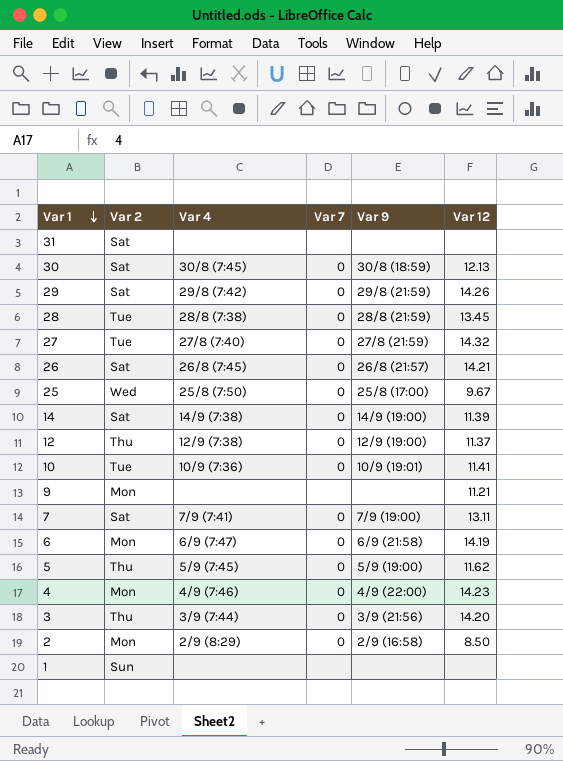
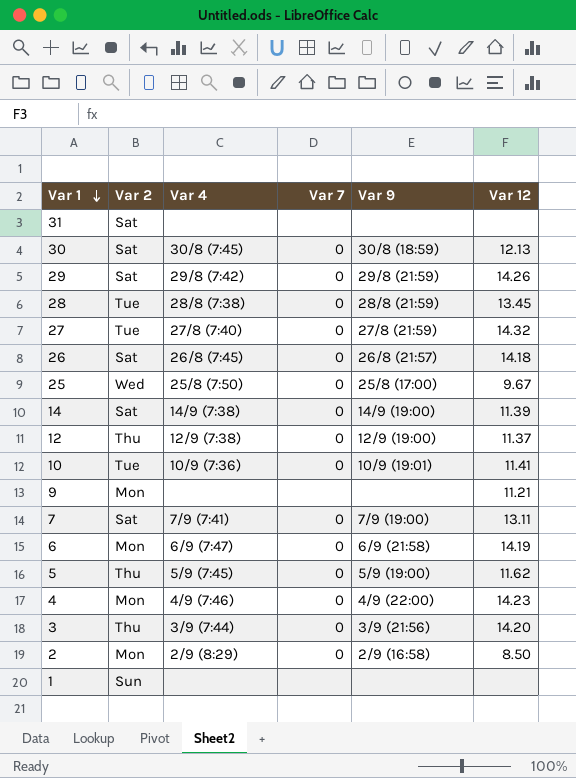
26 | Var 12: 14.21 -> 14.18

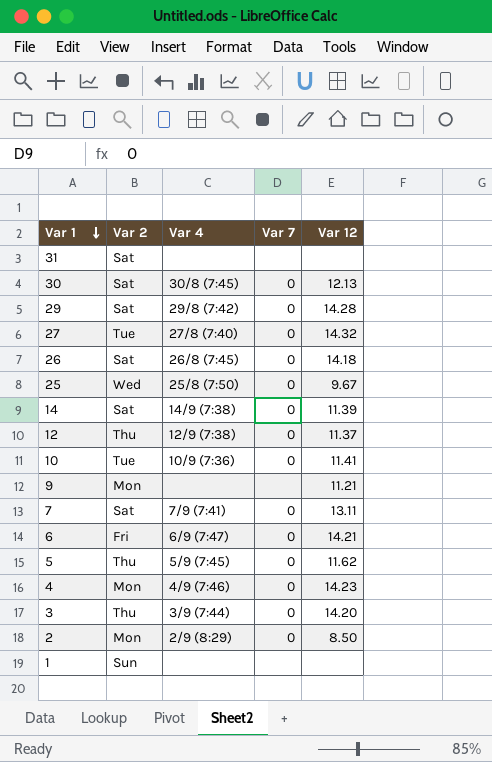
column Var 9 | position: 5 -> none
row 28: Tue | 28/8 (7:38) | 0 | 28/8 (21:59) | 13.45 -> none
29 | Var 12: 14.26 -> 14.28
6 | Var 2: Mon -> Fri
6 | Var 12: 14.19 -> 14.21

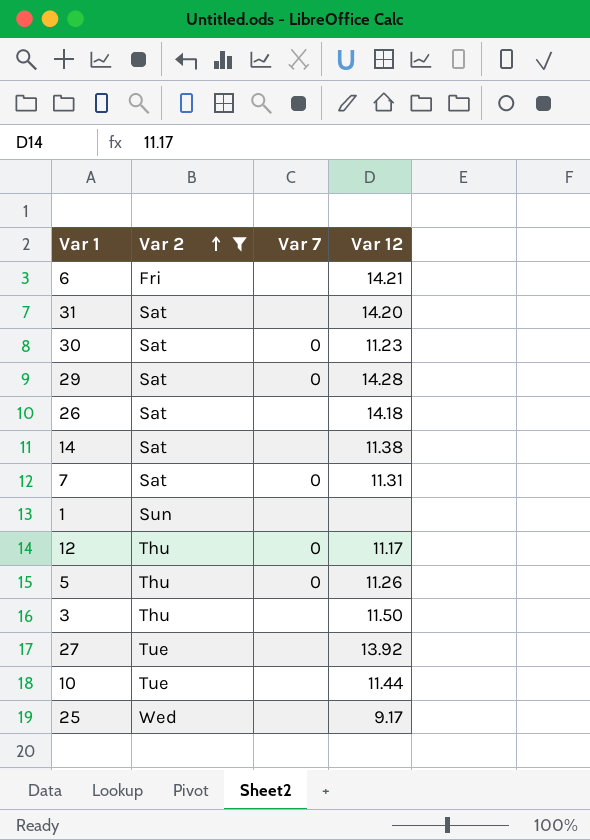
filter: none -> Var 2 != Mon
row order: Var 1 descending -> Var 2 ascending
column Var 4 | position: 3 -> none
6 | Var 7: 0 -> none
31 | Var 12: none -> 14.20
30 | Var 12: 12.13 -> 11.23
26 | Var 7: 0 -> none
14 | Var 7: 0 -> none
14 | Var 12: 11.39 -> 11.38
7 | Var 12: 13.11 -> 11.31
12 | Var 12: 11.37 -> 11.17
5 | Var 12: 11.62 -> 11.26
3 | Var 7: 0 -> none
3 | Var 12: 14.20 -> 11.50
27 | Var 7: 0 -> none
27 | Var 12: 14.32 -> 13.92
10 | Var 7: 0 -> none
10 | Var 12: 11.41 -> 11.44
25 | Var 7: 0 -> none
25 | Var 12: 9.67 -> 9.17

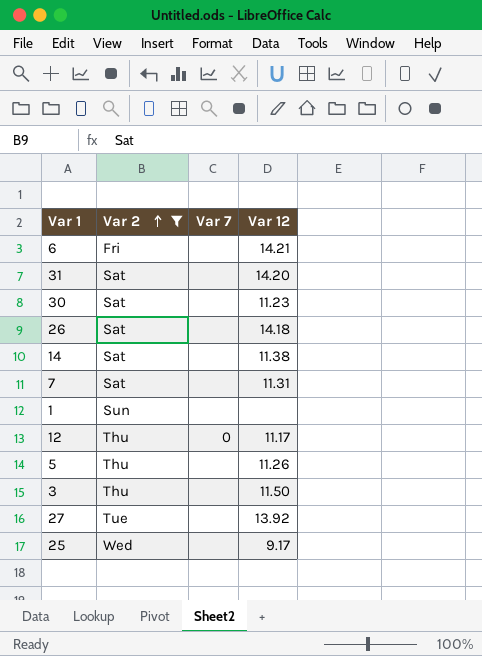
row 29: Sat | 0 | 14.28 -> none
row 10: Tue | none | 11.44 -> none
30 | Var 7: 0 -> none
7 | Var 7: 0 -> none
5 | Var 7: 0 -> none

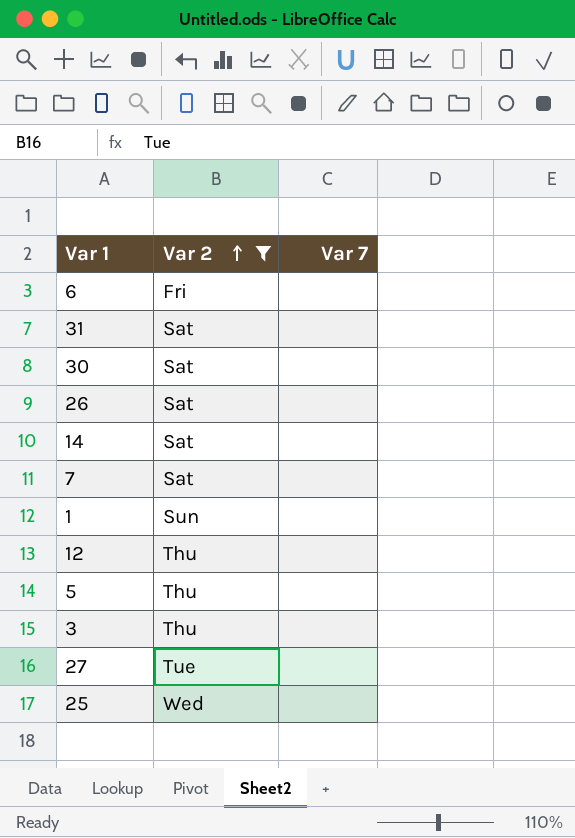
column Var 12 | position: 4 -> none
12 | Var 7: 0 -> none

